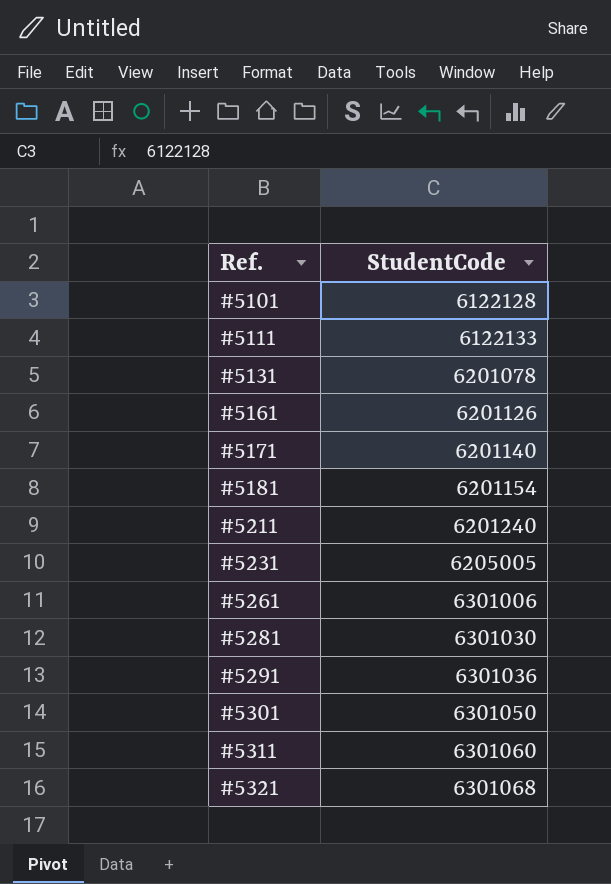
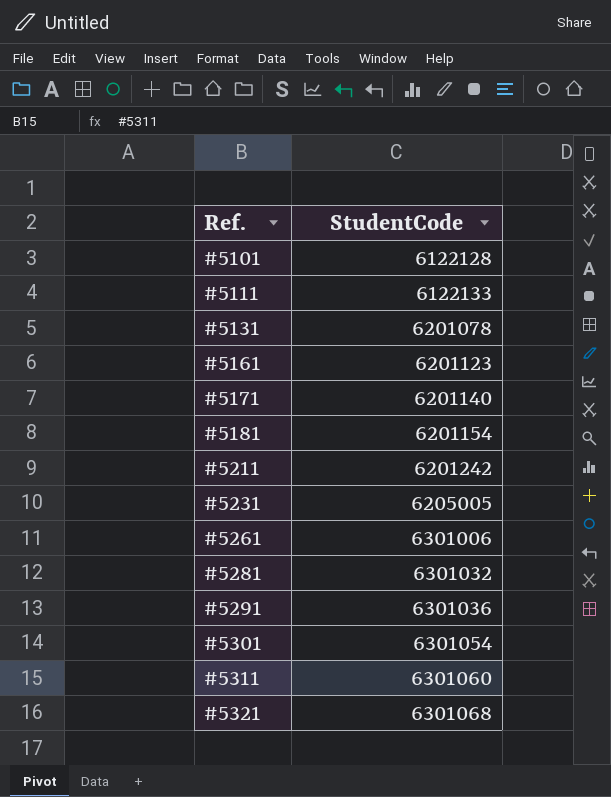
#5161 | StudentCode: 6201126 -> 6201123
#5211 | StudentCode: 6201240 -> 6201242
#5281 | StudentCode: 6301030 -> 6301032
#5301 | StudentCode: 6301050 -> 6301054

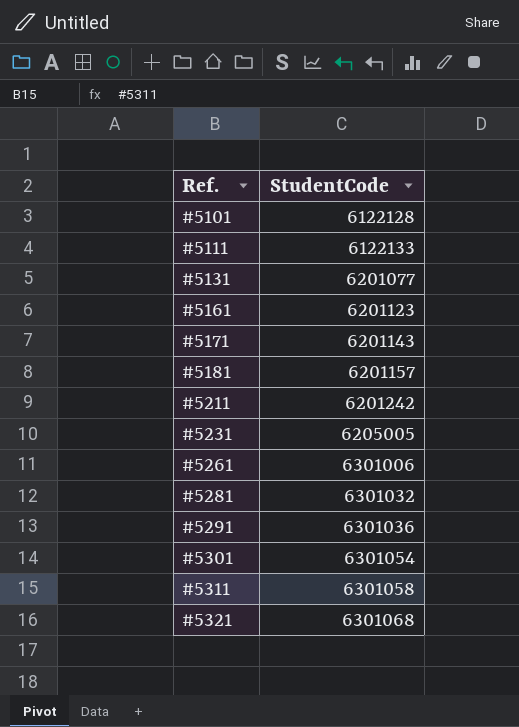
#5131 | StudentCode: 6201078 -> 6201077
#5171 | StudentCode: 6201140 -> 6201143
#5181 | StudentCode: 6201154 -> 6201157
#5311 | StudentCode: 6301060 -> 6301058

